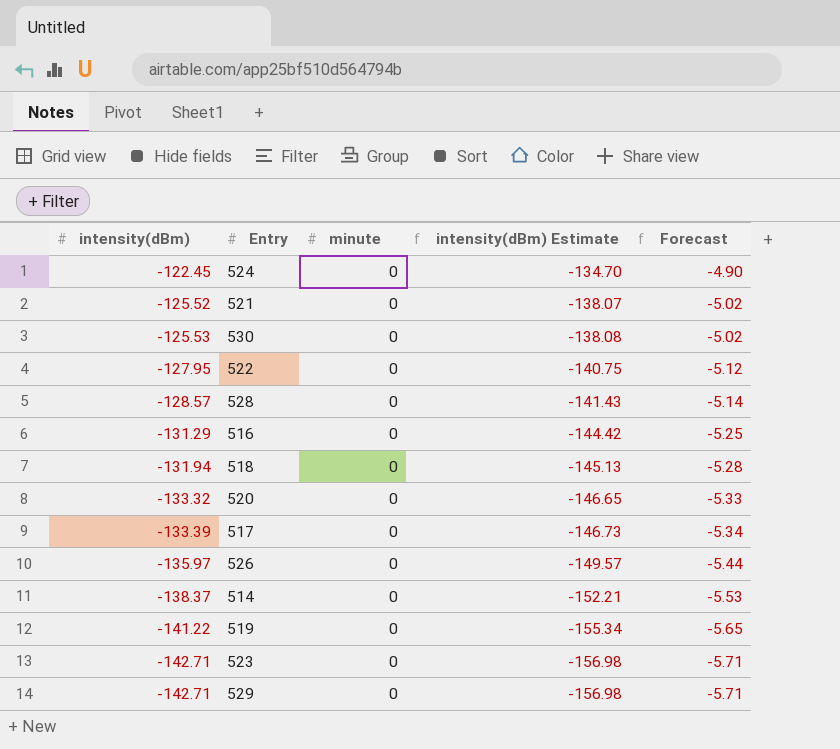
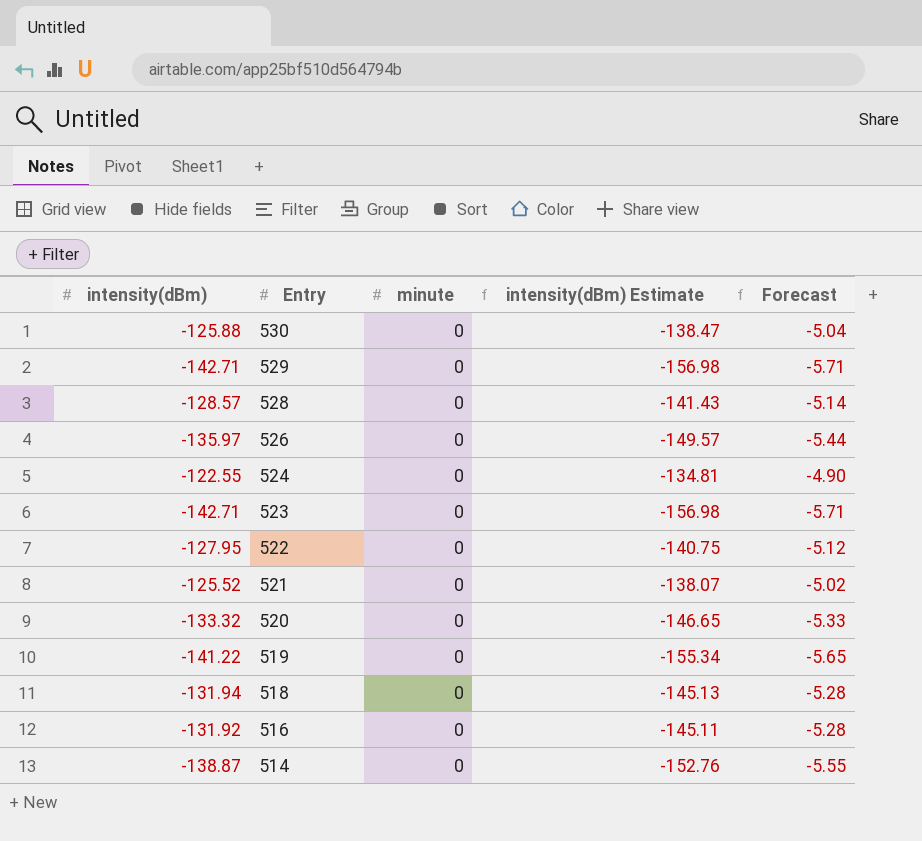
row order: intensity(dBm) descending -> Entry descending
row 517: -133.39 | 0 | -146.73 | -5.34 -> none
530 | intensity(dBm): -125.53 -> -125.88
530 | intensity(dBm) Estimate: -138.08 -> -138.47
530 | Forecast: -5.02 -> -5.04
524 | intensity(dBm): -122.45 -> -122.55
524 | intensity(dBm) Estimate: -134.70 -> -134.81
516 | intensity(dBm): -131.29 -> -131.92
516 | intensity(dBm) Estimate: -144.42 -> -145.11
516 | Forecast: -5.25 -> -5.28
514 | intensity(dBm): -138.37 -> -138.87
514 | intensity(dBm) Estimate: -152.21 -> -152.76
514 | Forecast: -5.53 -> -5.55

